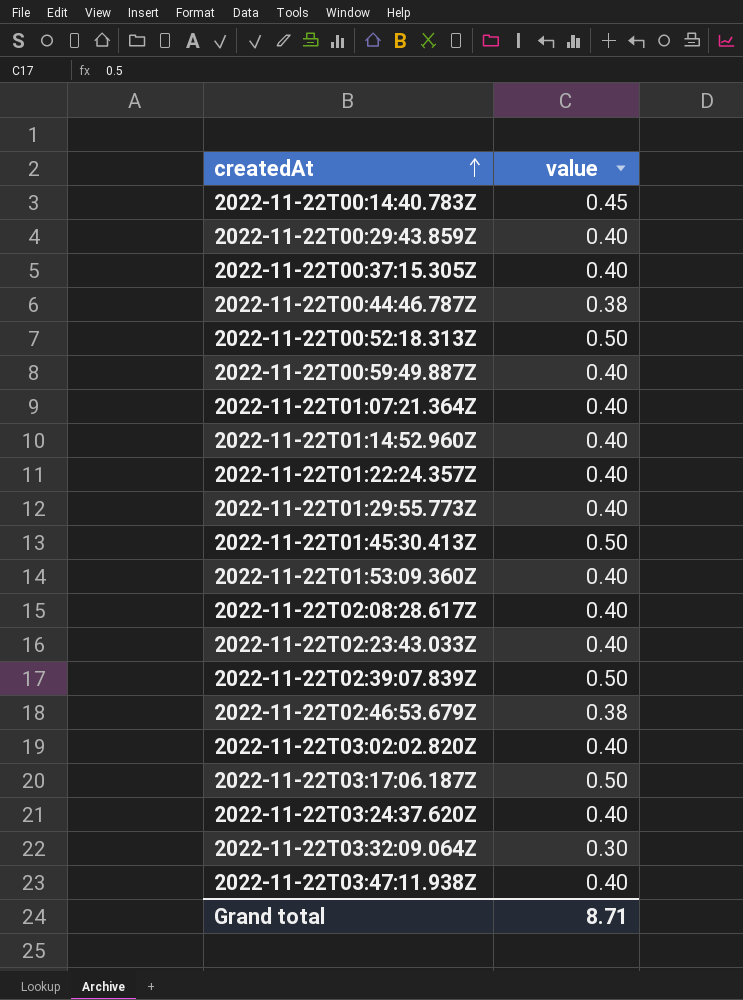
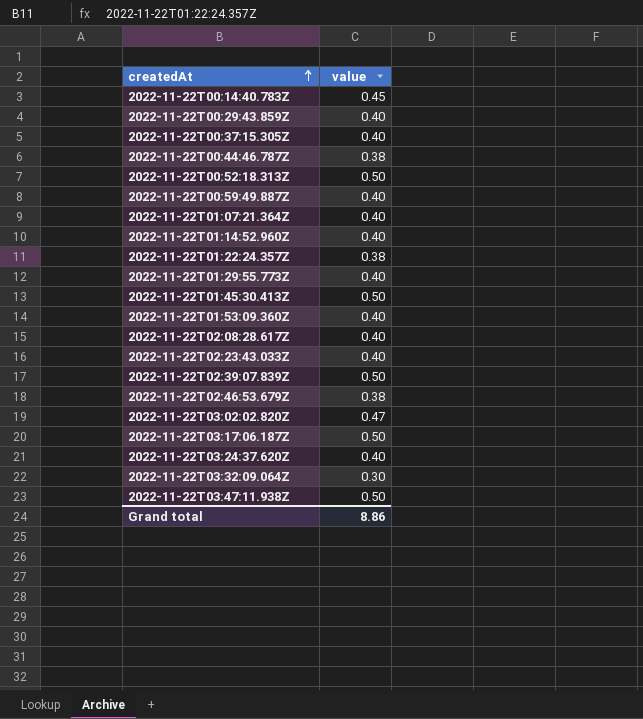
2022-11-22T01:22:24.357Z | value: 0.40 -> 0.38
2022-11-22T03:02:02.820Z | value: 0.40 -> 0.47
2022-11-22T03:47:11.938Z | value: 0.40 -> 0.50
Grand total | value: 8.71 -> 8.86

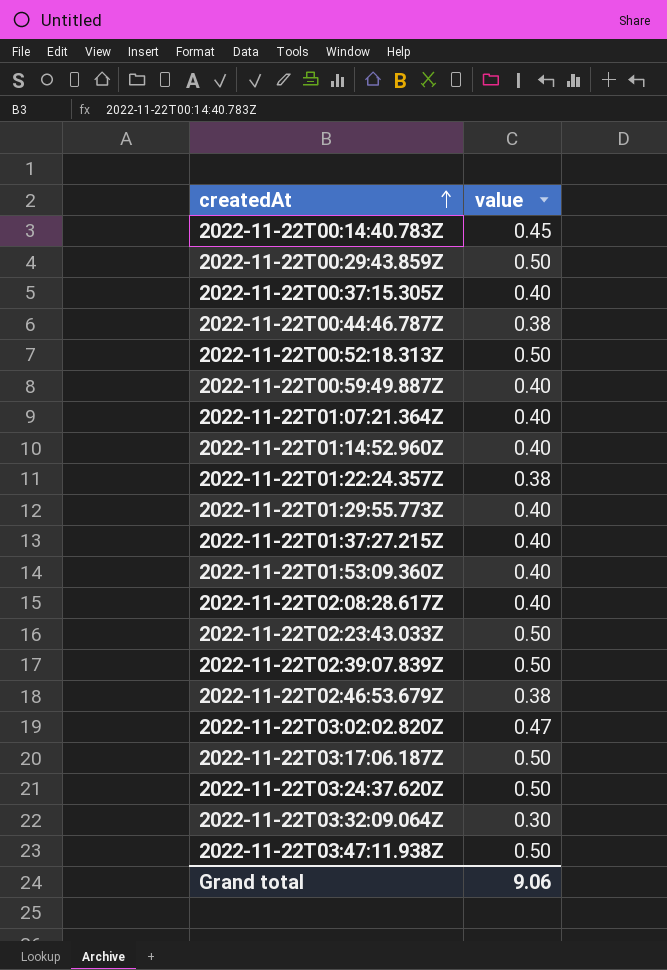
row 2022-11-22T01:45:30.413Z: 0.50 -> none
2022-11-22T00:29:43.859Z | value: 0.40 -> 0.50
row 2022-11-22T01:37:27.215Z: none -> 0.40
2022-11-22T02:23:43.033Z | value: 0.40 -> 0.50
2022-11-22T03:24:37.620Z | value: 0.40 -> 0.50
Grand total | value: 8.86 -> 9.06

